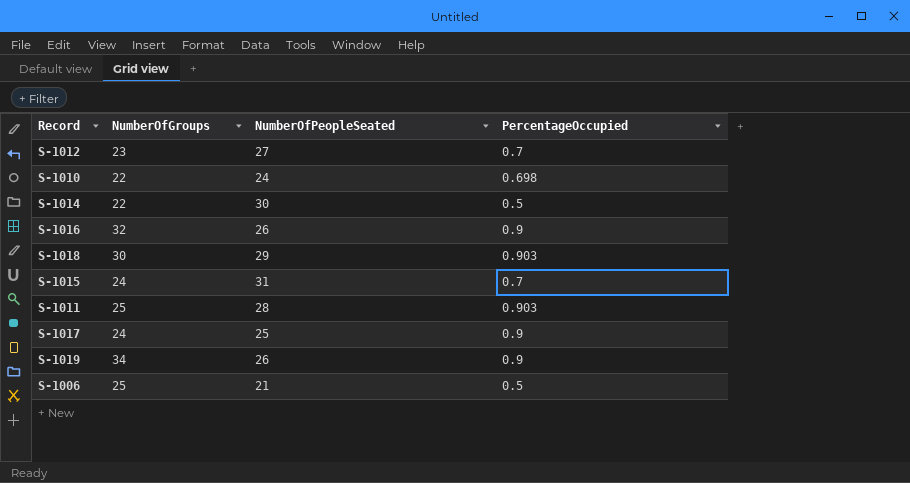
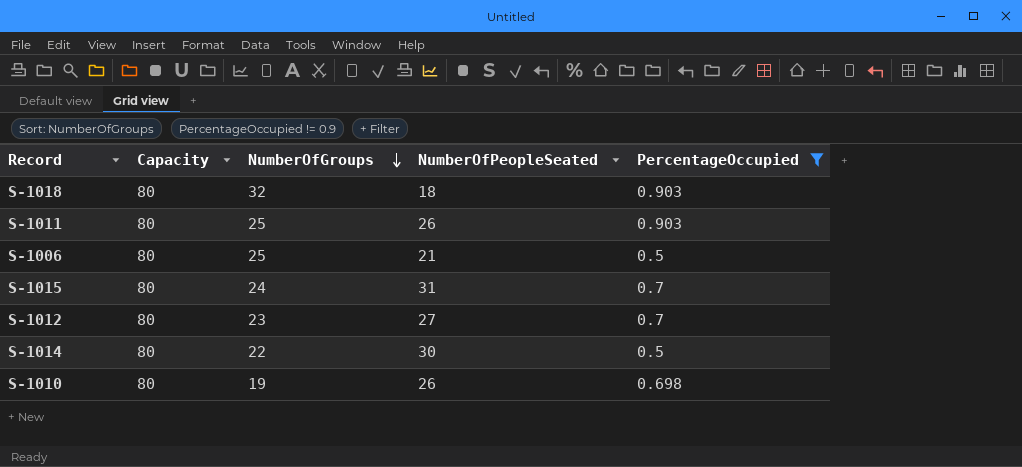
filter: none -> PercentageOccupied != 0.9
row order: none -> NumberOfGroups descending
column Capacity | position: none -> 2
S-1018 | NumberOfGroups: 30 -> 32
S-1018 | NumberOfPeopleSeated: 29 -> 18
S-1011 | NumberOfPeopleSeated: 28 -> 26
S-1010 | NumberOfGroups: 22 -> 19
S-1010 | NumberOfPeopleSeated: 24 -> 26

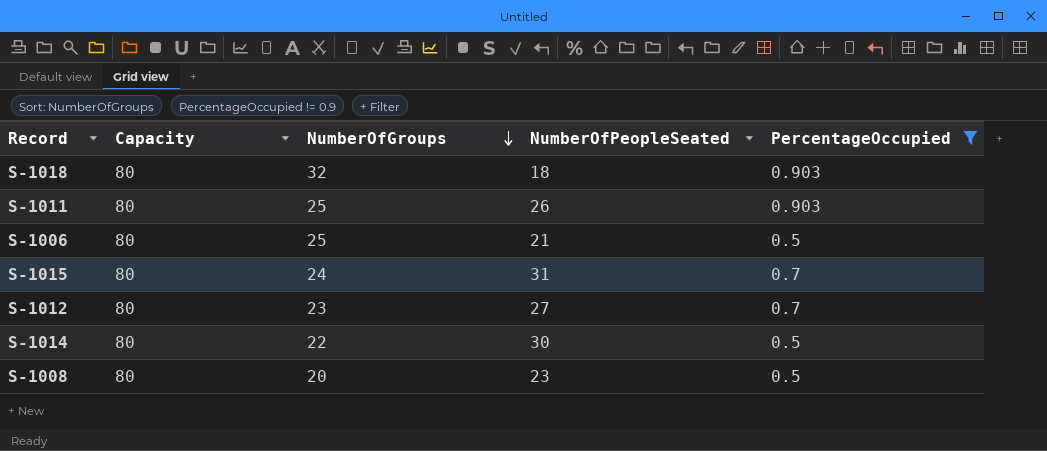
row S-1010: 80 | 19 | 26 | 0.698 -> none
row S-1008: none -> 80 | 20 | 23 | 0.5

